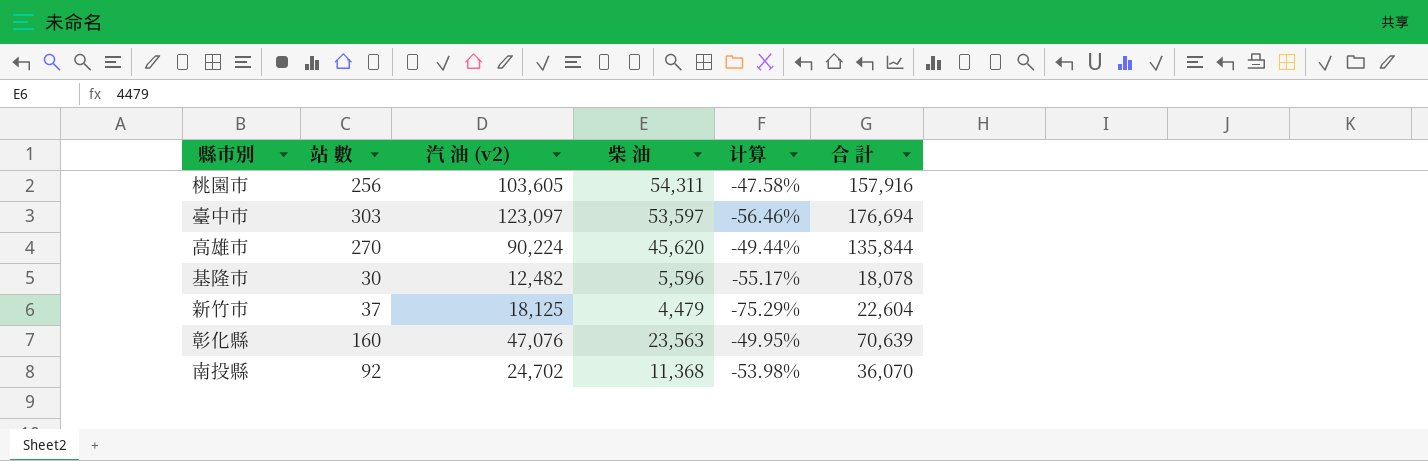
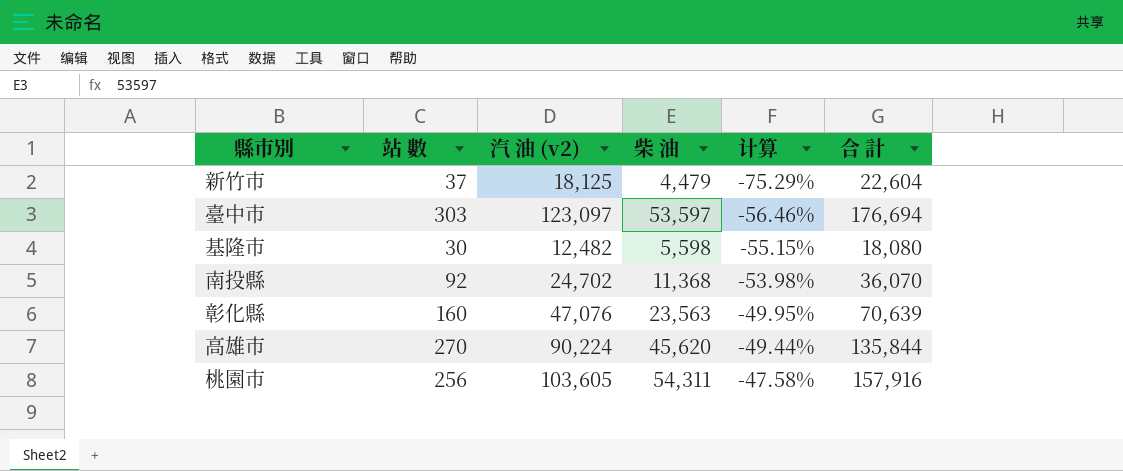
row order: none -> 计算 ascending
基隆市 | 柴 油: 5,596 -> 5,598
基隆市 | 计算: -55.17% -> -55.15%
基隆市 | 合 計: 18,078 -> 18,080

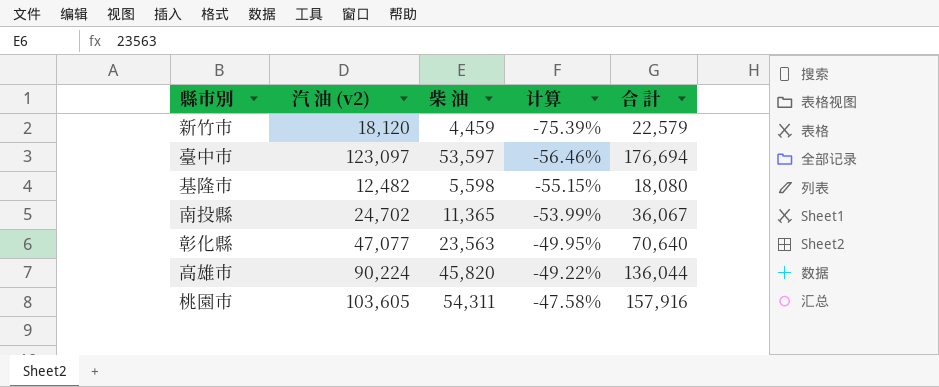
column 站 數 | position: 2 -> none
新竹市 | 汽 油 (v2): 18,125 -> 18,120
新竹市 | 柴 油: 4,479 -> 4,459
新竹市 | 计算: -75.29% -> -75.39%
新竹市 | 合 計: 22,604 -> 22,579
南投縣 | 柴 油: 11,368 -> 11,365
南投縣 | 计算: -53.98% -> -53.99%
南投縣 | 合 計: 36,070 -> 36,067
彰化縣 | 汽 油 (v2): 47,076 -> 47,077
彰化縣 | 合 計: 70,639 -> 70,640
高雄市 | 柴 油: 45,620 -> 45,820
高雄市 | 计算: -49.44% -> -49.22%
高雄市 | 合 計: 135,844 -> 136,044

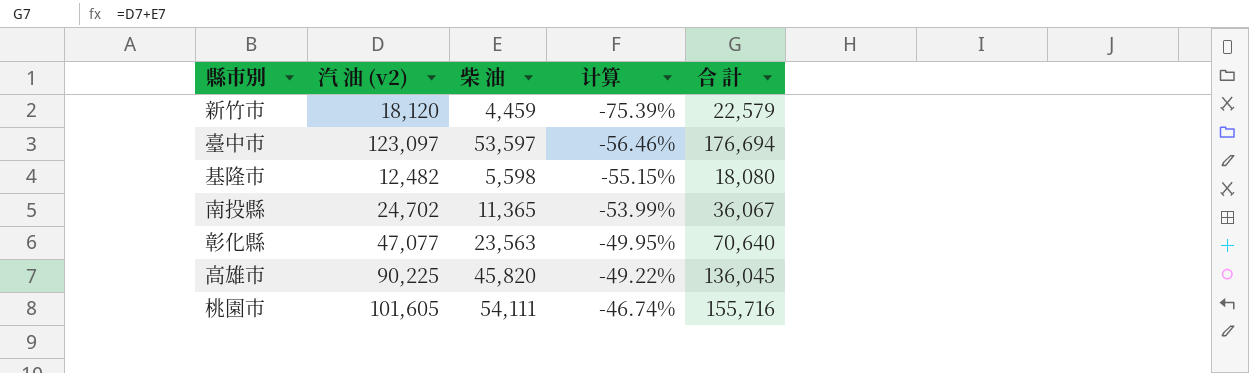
高雄市 | 汽 油 (v2): 90,224 -> 90,225
高雄市 | 合 計: 136,044 -> 136,045
桃園市 | 汽 油 (v2): 103,605 -> 101,605
桃園市 | 柴 油: 54,311 -> 54,111
桃園市 | 计算: -47.58% -> -46.74%
桃園市 | 合 計: 157,916 -> 155,716

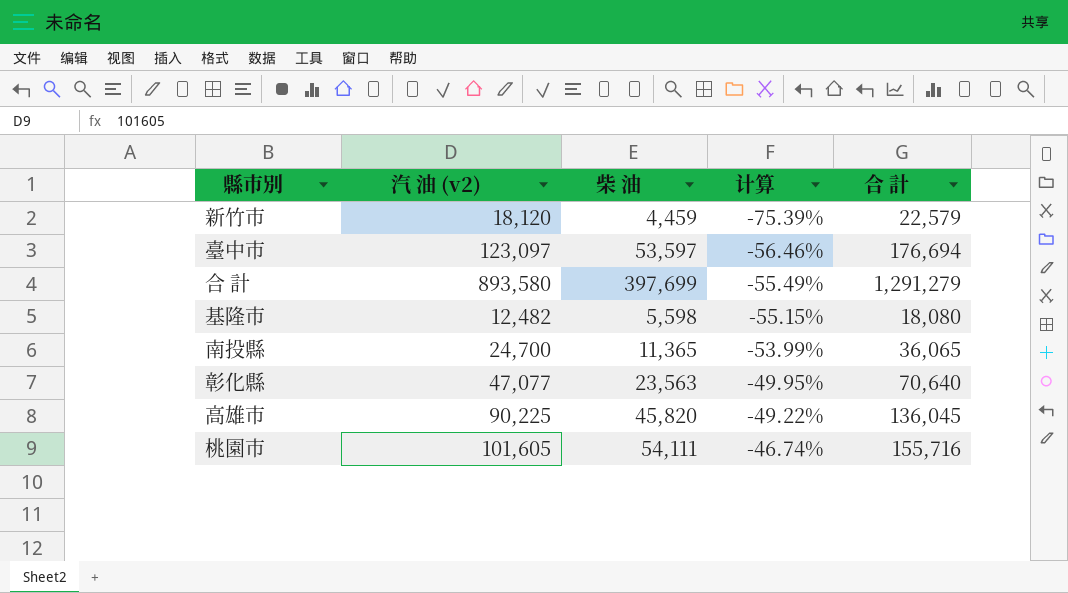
row 合 計: none -> 893,580 | 397,699 | -55.49% | 1,291,279
南投縣 | 汽 油 (v2): 24,702 -> 24,700
南投縣 | 合 計: 36,067 -> 36,065

